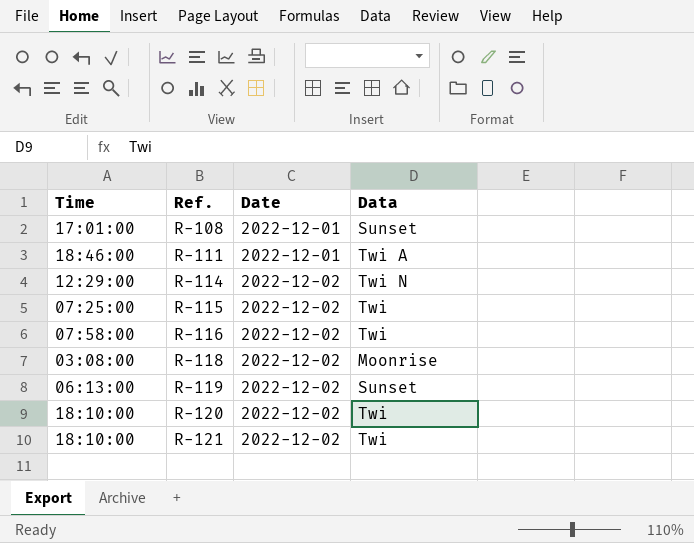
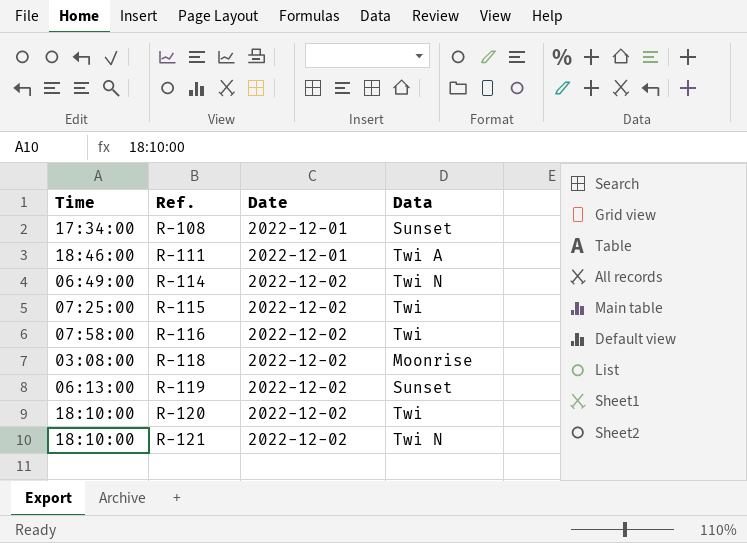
R-108 | Time: 17:01:00 -> 17:34:00
R-114 | Time: 12:29:00 -> 06:49:00
R-121 | Data: Twi -> Twi N

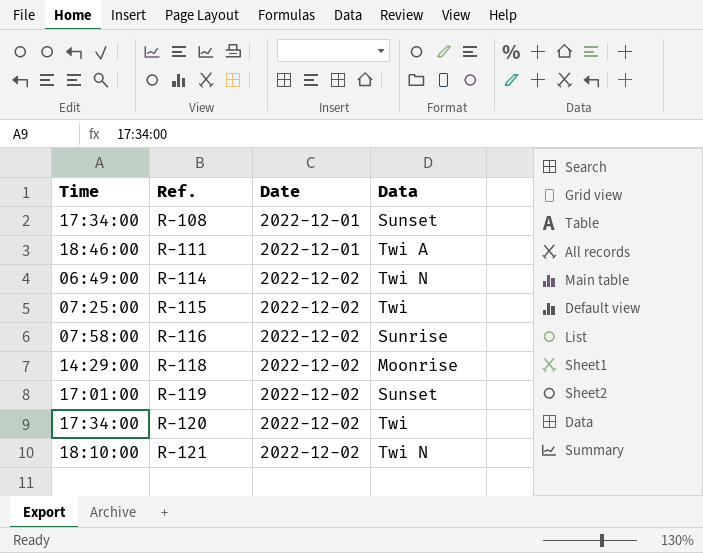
R-116 | Data: Twi -> Sunrise
R-118 | Time: 03:08:00 -> 14:29:00
R-119 | Time: 06:13:00 -> 17:01:00
R-120 | Time: 18:10:00 -> 17:34:00

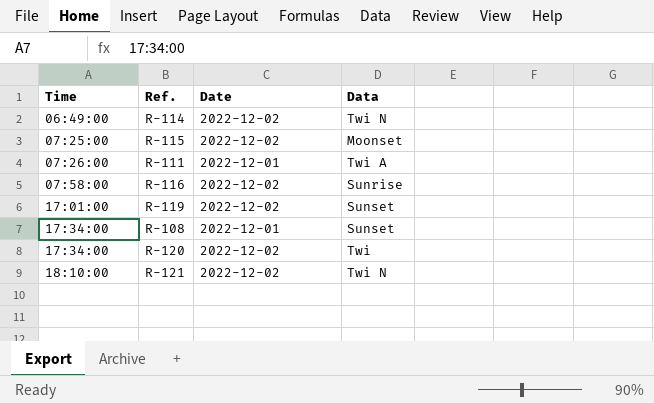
row order: Ref. ascending -> Time ascending
row R-118: 14:29:00 | 2022-12-02 | Moonrise -> none
R-115 | Data: Twi -> Moonset
R-111 | Time: 18:46:00 -> 07:26:00

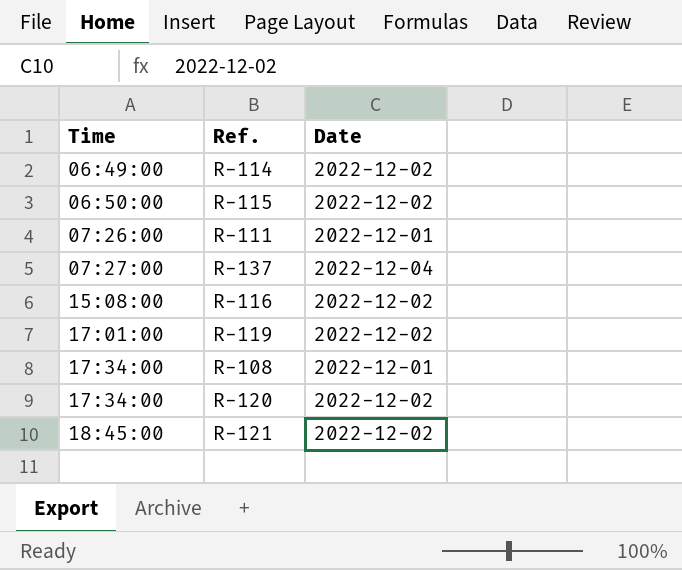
column Data | position: 4 -> none
R-115 | Time: 07:25:00 -> 06:50:00
row R-137: none -> 07:27:00 | 2022-12-04
R-116 | Time: 07:58:00 -> 15:08:00
R-121 | Time: 18:10:00 -> 18:45:00

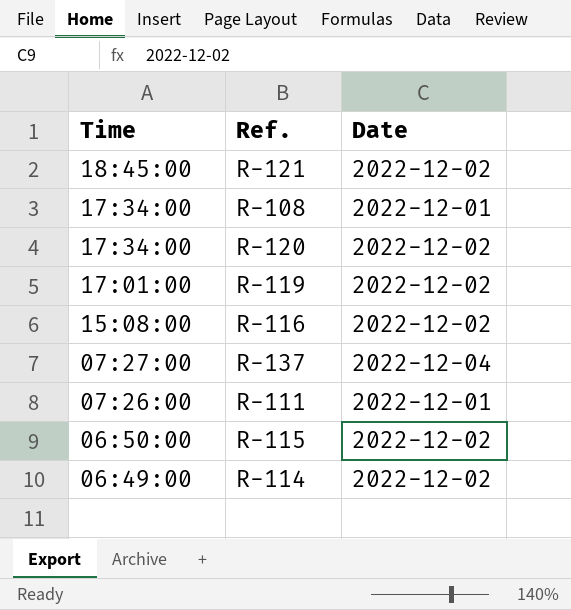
row order: Time ascending -> Time descending

